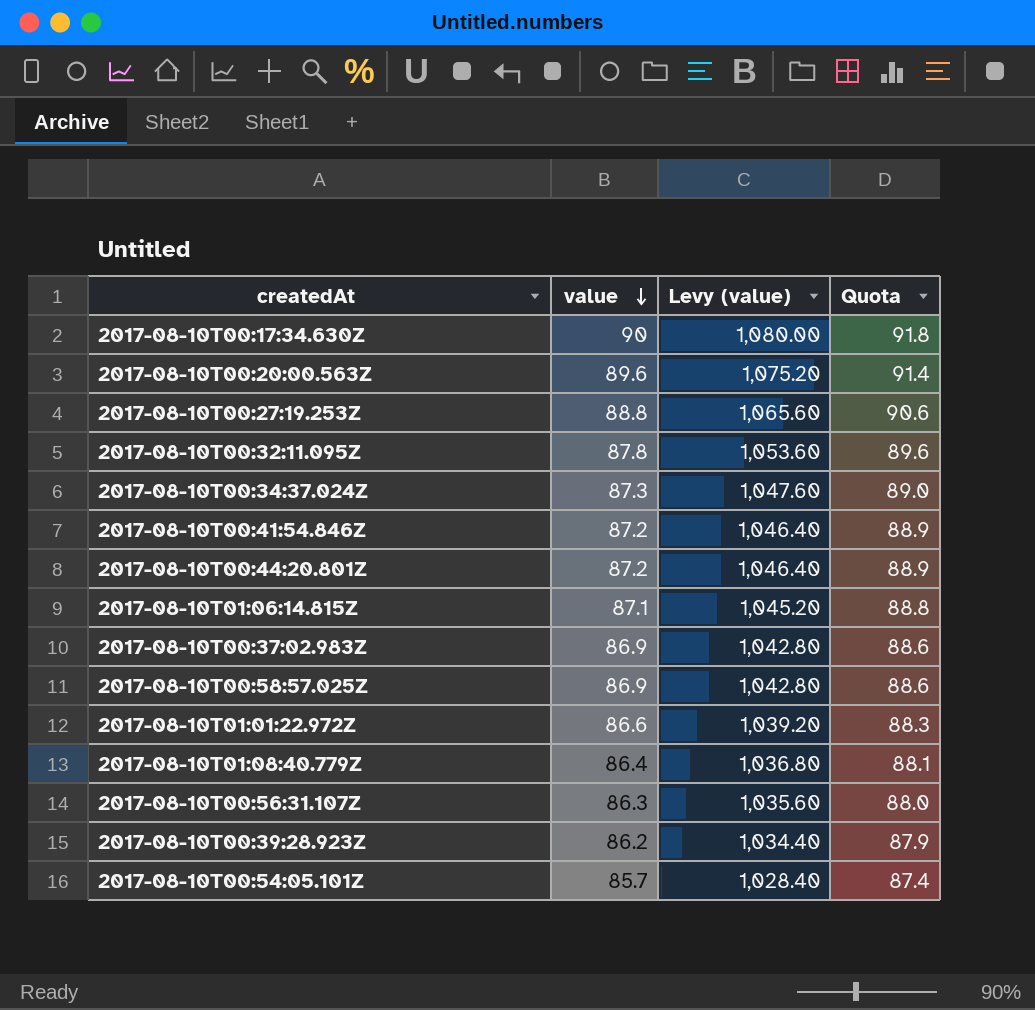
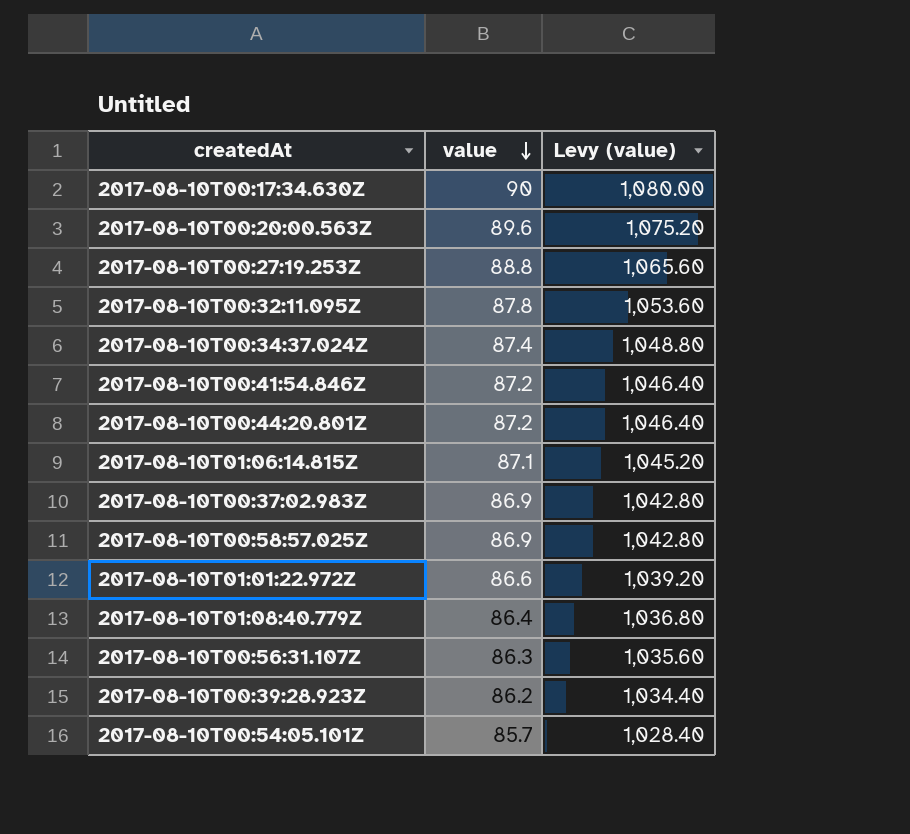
column Quota | formula: [value] * 1.02 -> none
2017-08-10T00:34:37.024Z | value: 87.3 -> 87.4
2017-08-10T00:34:37.024Z | Levy (value): 1,047.60 -> 1,048.80

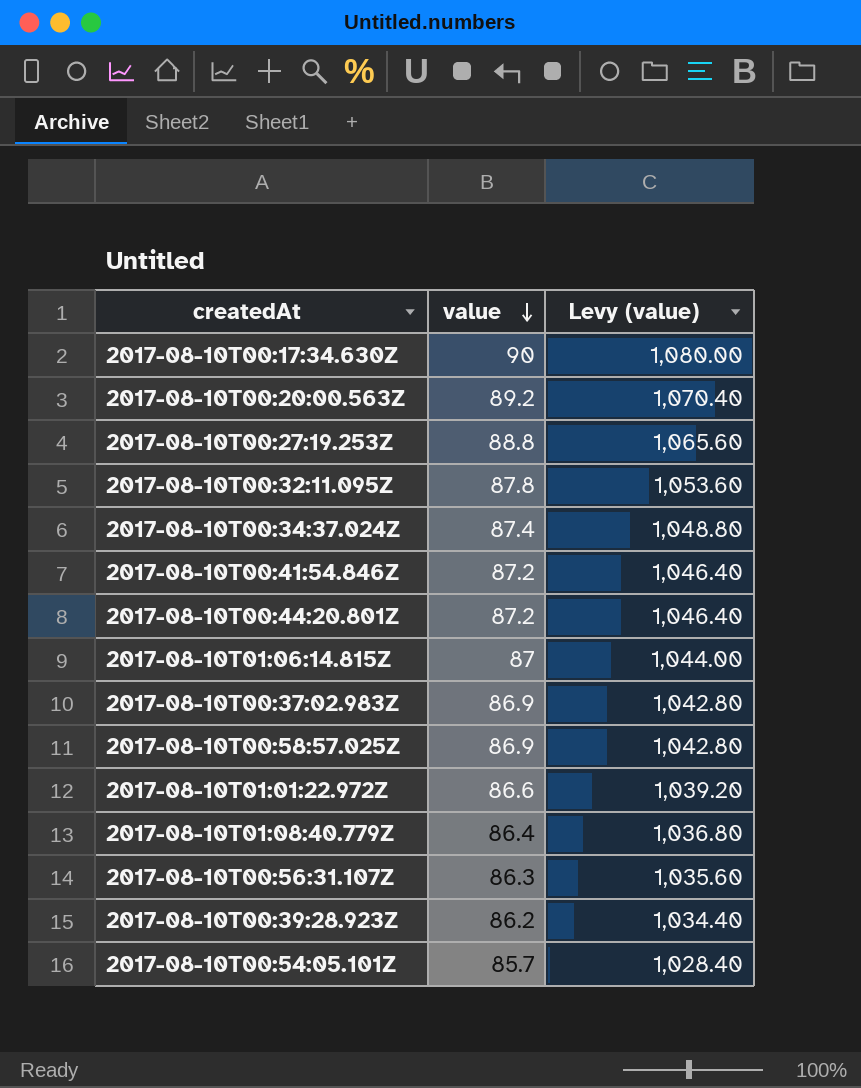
2017-08-10T00:20:00.563Z | value: 89.6 -> 89.2
2017-08-10T00:20:00.563Z | Levy (value): 1,075.20 -> 1,070.40
2017-08-10T01:06:14.815Z | value: 87.1 -> 87
2017-08-10T01:06:14.815Z | Levy (value): 1,045.20 -> 1,044.00

